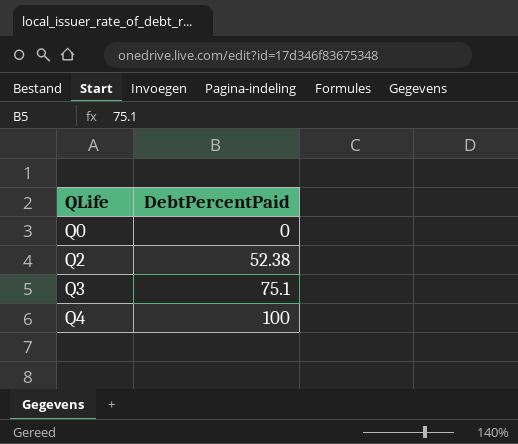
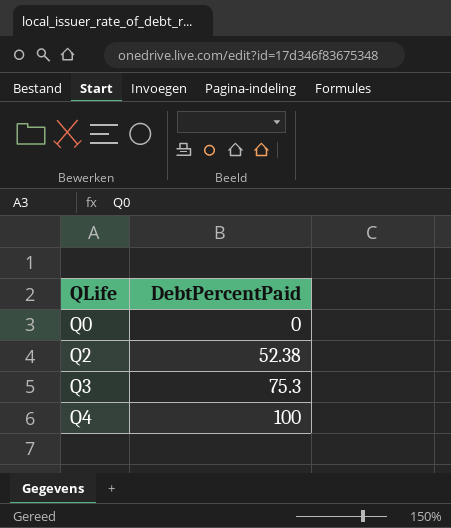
Q3 | DebtPercentPaid: 75.1 -> 75.3

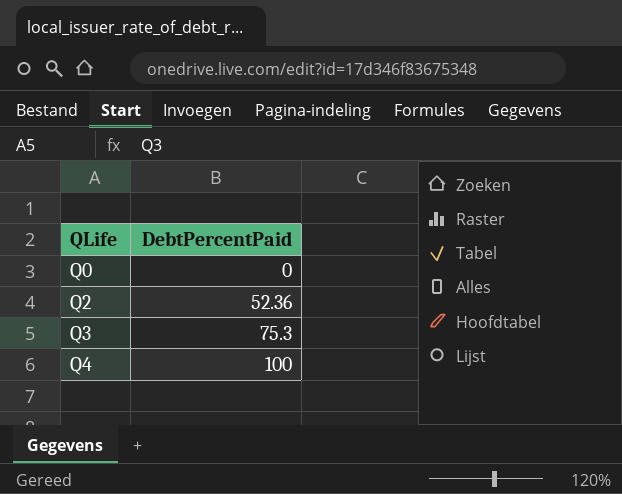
Q2 | DebtPercentPaid: 52.38 -> 52.36

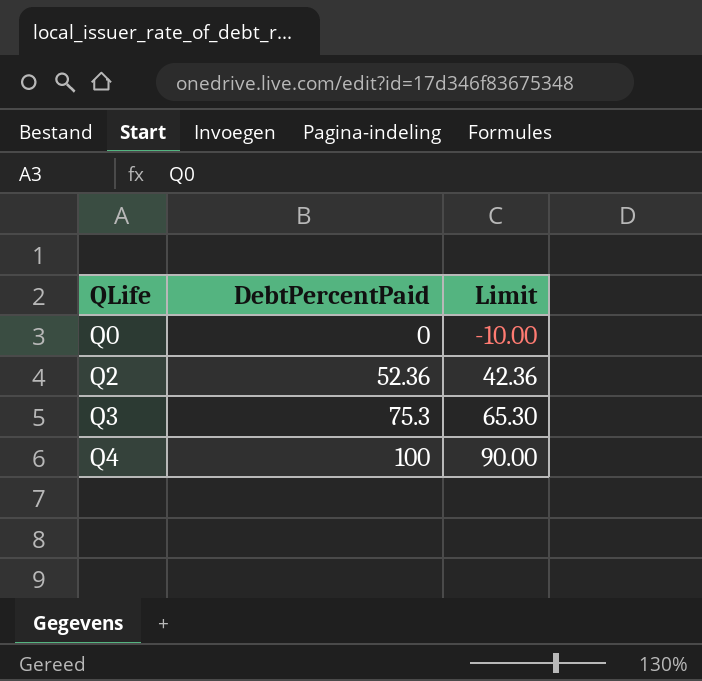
column Limit | formula: none -> [DebtPercentPaid] - 10

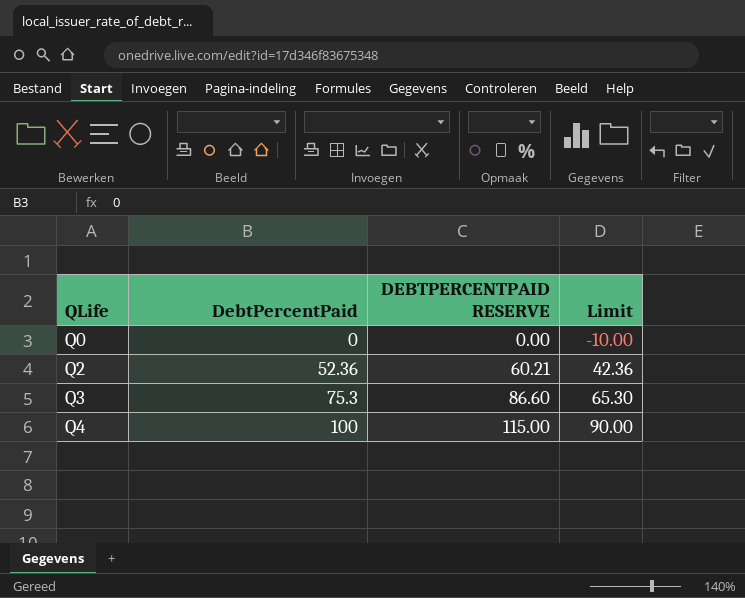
column DEBTPERCENTPAID RESERVE | formula: none -> [DebtPercentPaid] * 1.15

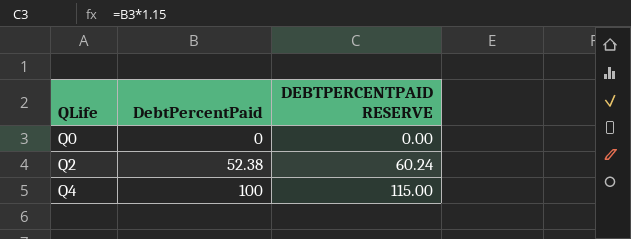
column Limit | formula: [DebtPercentPaid] - 10 -> none
row Q3: 75.3 | 86.60 | 65.30 -> none
Q2 | DebtPercentPaid: 52.36 -> 52.38
Q2 | DEBTPERCENTPAID RESERVE: 60.21 -> 60.24

